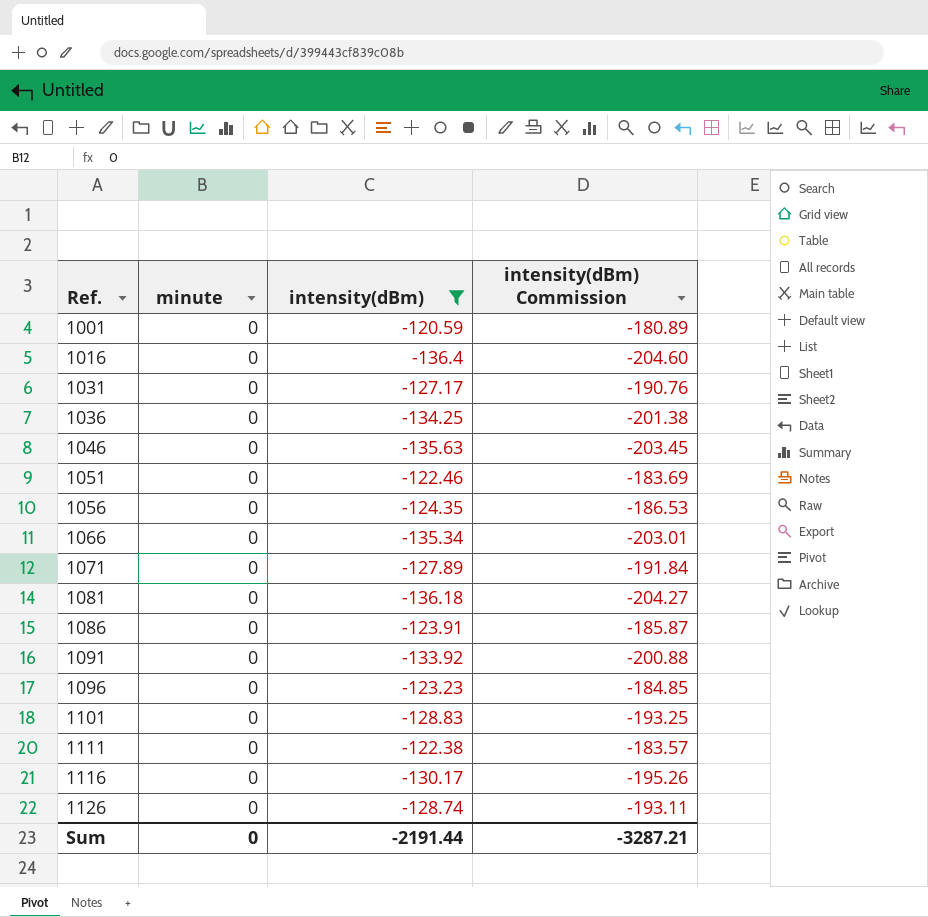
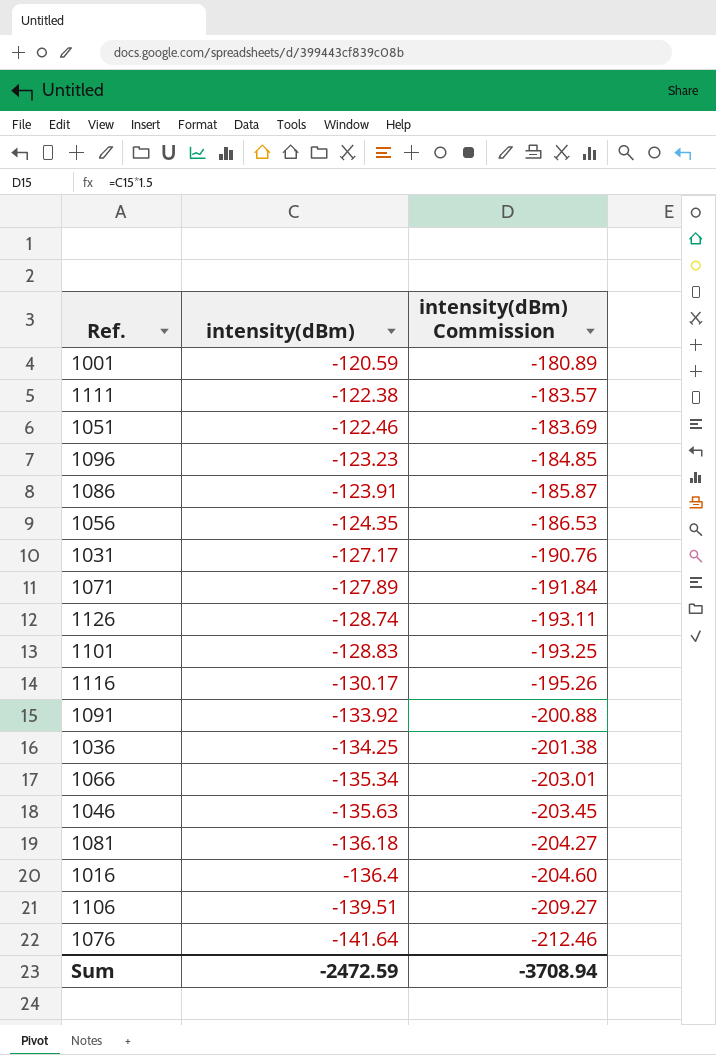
filter: intensity(dBm) >= -136.4 -> none
row order: Ref. ascending -> intensity(dBm) descending
column minute | position: 2 -> none
Sum | intensity(dBm): -2191.44 -> -2472.59
Sum | intensity(dBm) Commission: -3287.21 -> -3708.94

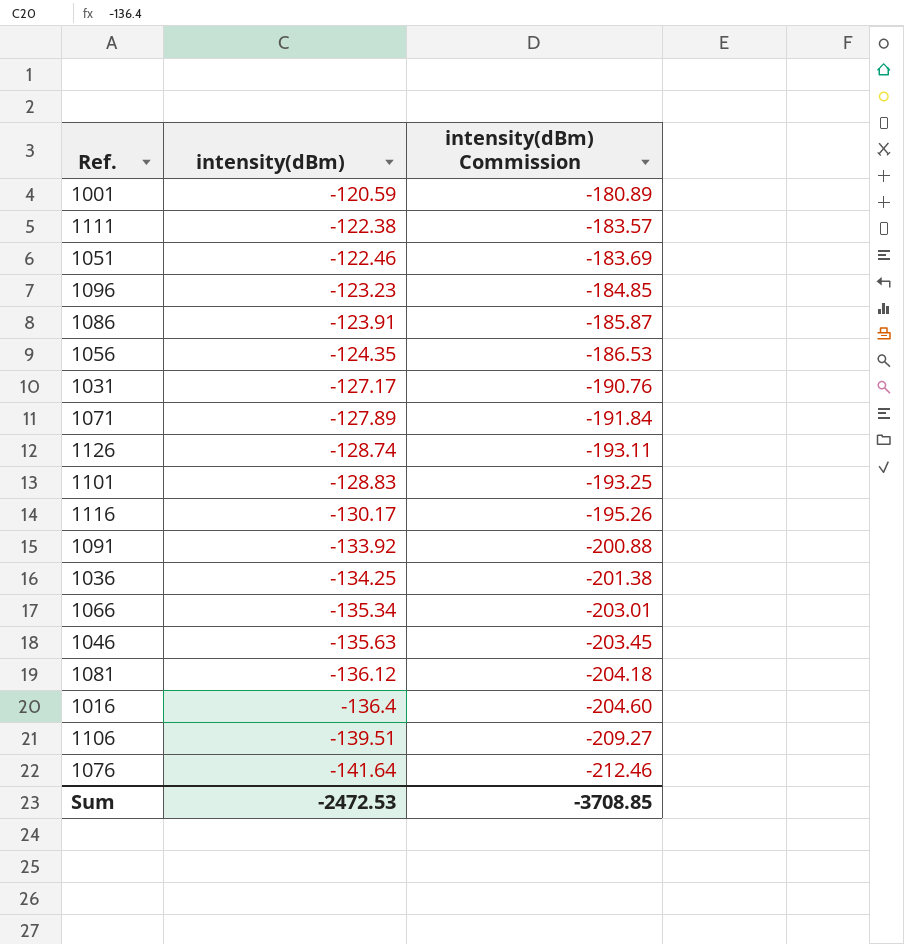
1081 | intensity(dBm): -136.18 -> -136.12
1081 | intensity(dBm) Commission: -204.27 -> -204.18
Sum | intensity(dBm): -2472.59 -> -2472.53
Sum | intensity(dBm) Commission: -3708.94 -> -3708.85

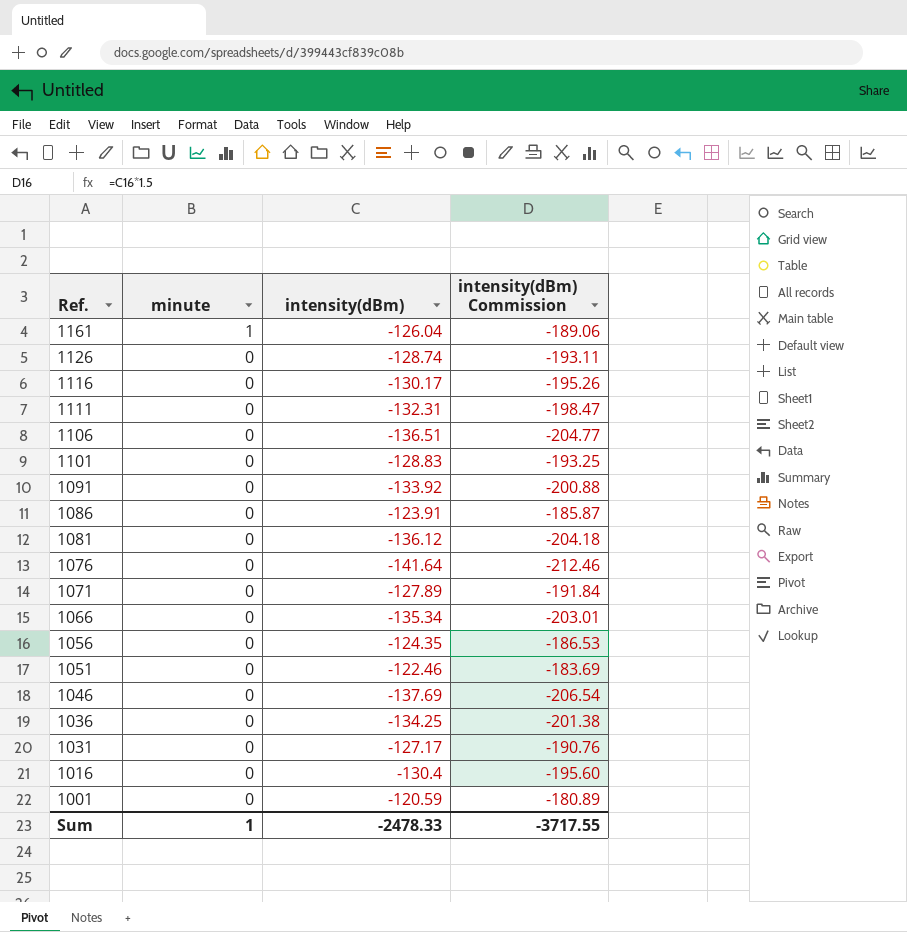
row order: intensity(dBm) descending -> Ref. descending
column minute | position: none -> 2
row 1096: -123.23 | -184.85 -> none
row 1161: none -> 1 | -126.04 | -189.06
1111 | intensity(dBm): -122.38 -> -132.31
1111 | intensity(dBm) Commission: -183.57 -> -198.47
1106 | intensity(dBm): -139.51 -> -136.51
1106 | intensity(dBm) Commission: -209.27 -> -204.77
1046 | intensity(dBm): -135.63 -> -137.69
1046 | intensity(dBm) Commission: -203.45 -> -206.54
1016 | intensity(dBm): -136.4 -> -130.4
1016 | intensity(dBm) Commission: -204.60 -> -195.60
Sum | intensity(dBm): -2472.53 -> -2478.33
Sum | intensity(dBm) Commission: -3708.85 -> -3717.55

